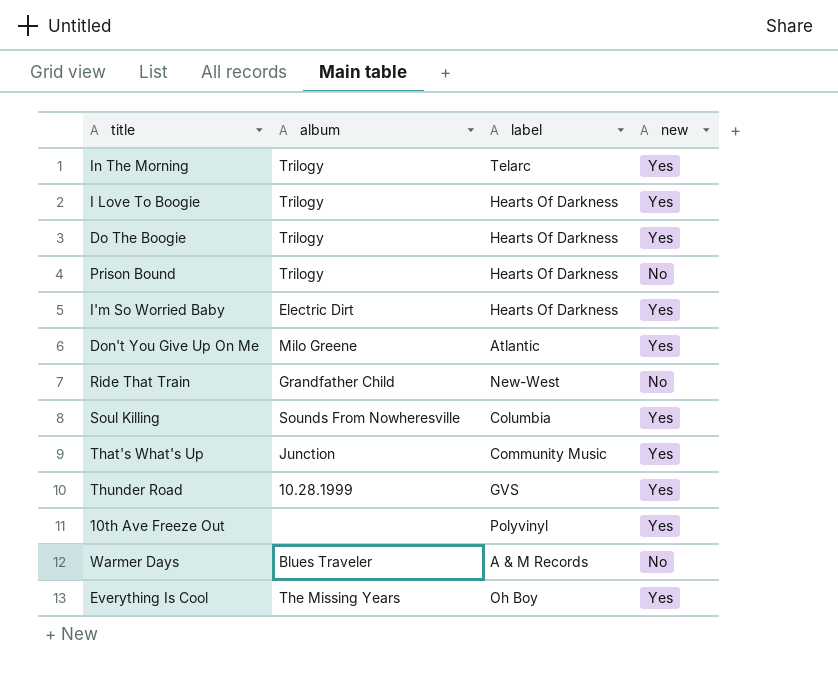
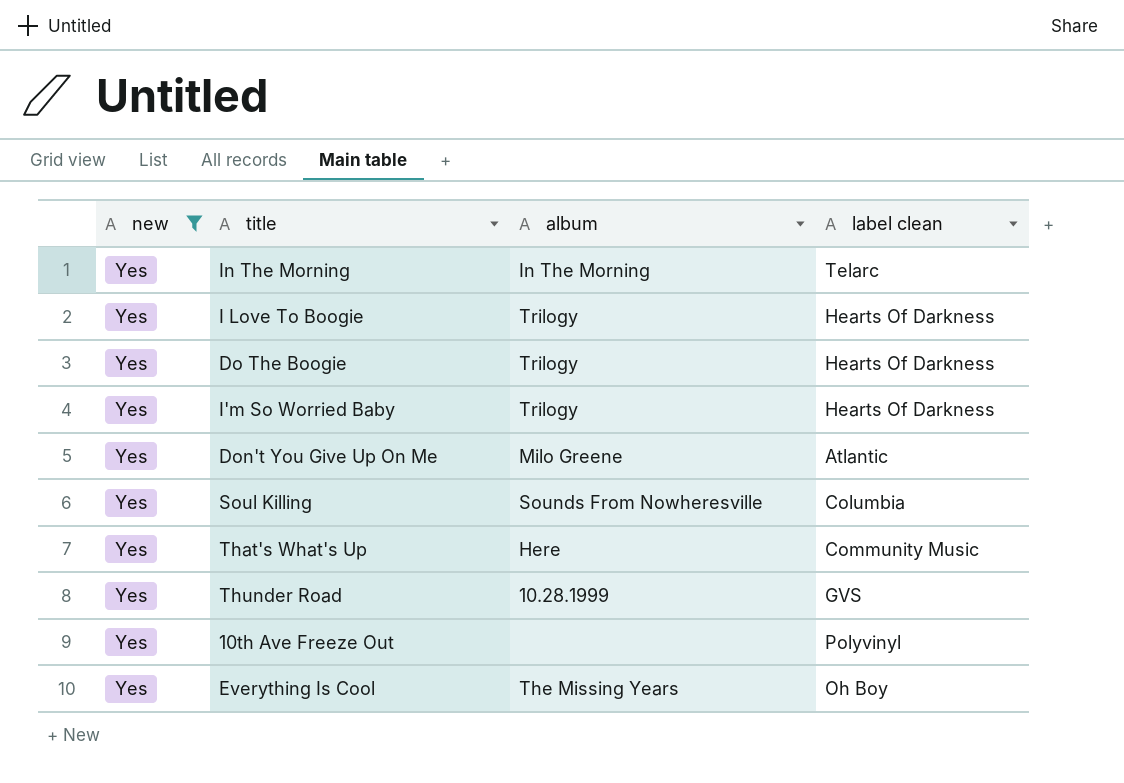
filter: none -> new = Yes
column new | position: 4 -> 1
column name: label -> label clean
In The Morning | album: Trilogy -> In The Morning
I'm So Worried Baby | album: Electric Dirt -> Trilogy
That's What's Up | album: Junction -> Here

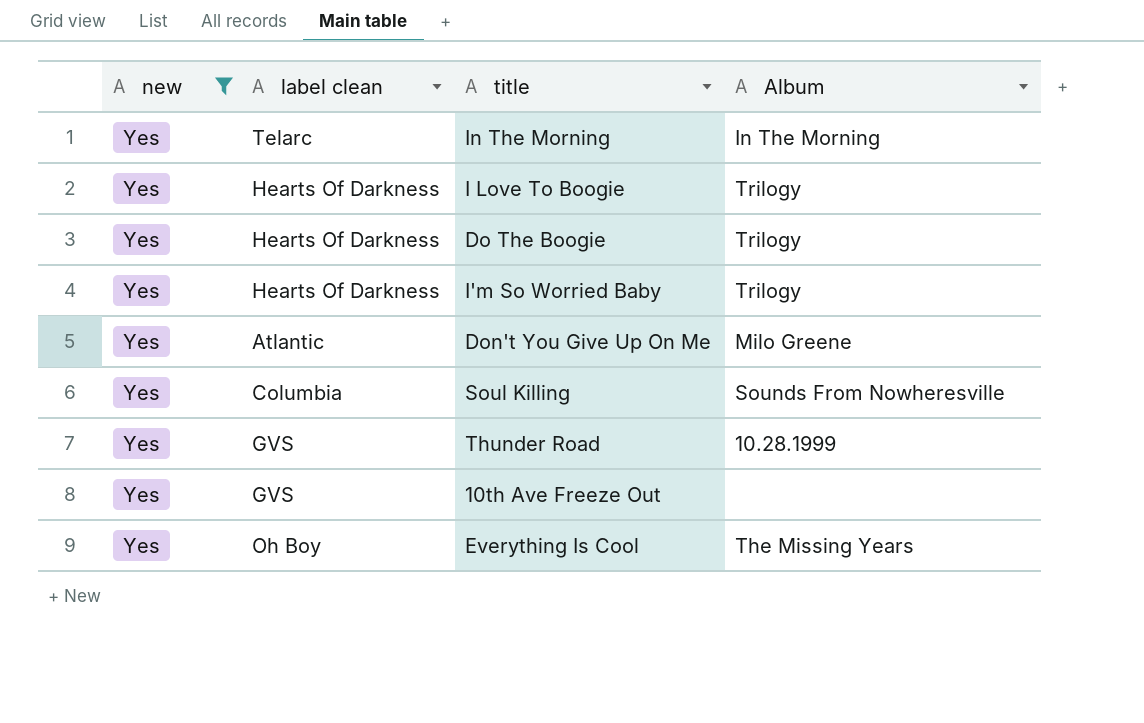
column label clean | position: 4 -> 2
column name: album -> Album
row That's What's Up: Yes | Here | Community Music -> none
10th Ave Freeze Out | label clean: Polyvinyl -> GVS

